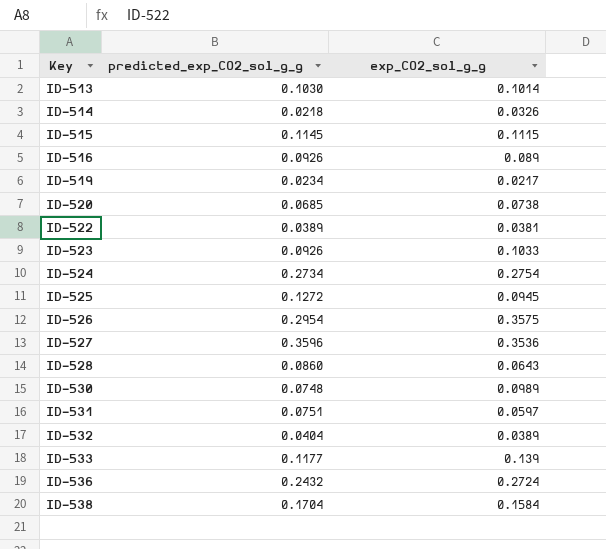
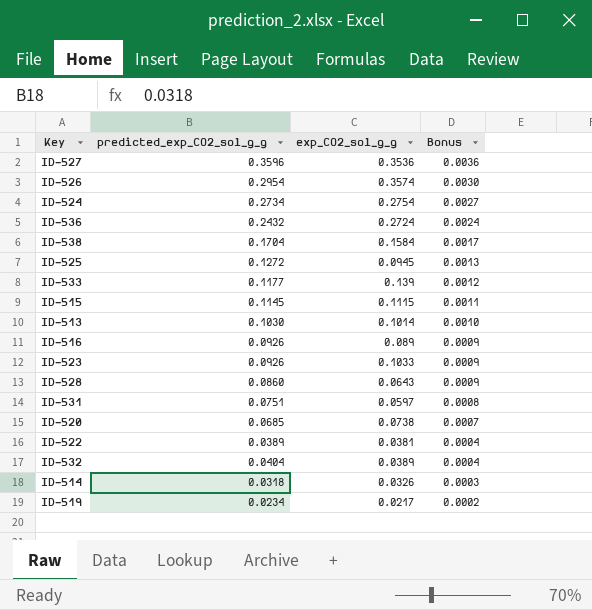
row order: Key ascending -> Bonus descending
column Bonus | formula: none -> [predicted_exp_CO2_sol_g_g] * 0.01
row ID-530: 0.0748 | 0.0989 -> none
ID-526 | exp_CO2_sol_g_g: 0.3575 -> 0.3574
ID-514 | predicted_exp_CO2_sol_g_g: 0.0218 -> 0.0318

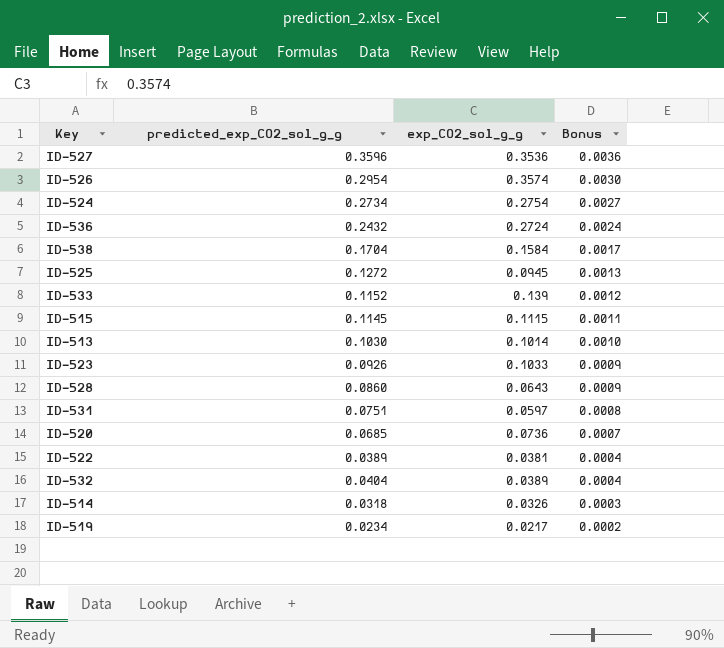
row ID-516: 0.0926 | 0.089 | 0.0009 -> none
ID-533 | predicted_exp_CO2_sol_g_g: 0.1177 -> 0.1152
ID-520 | exp_CO2_sol_g_g: 0.0738 -> 0.0736

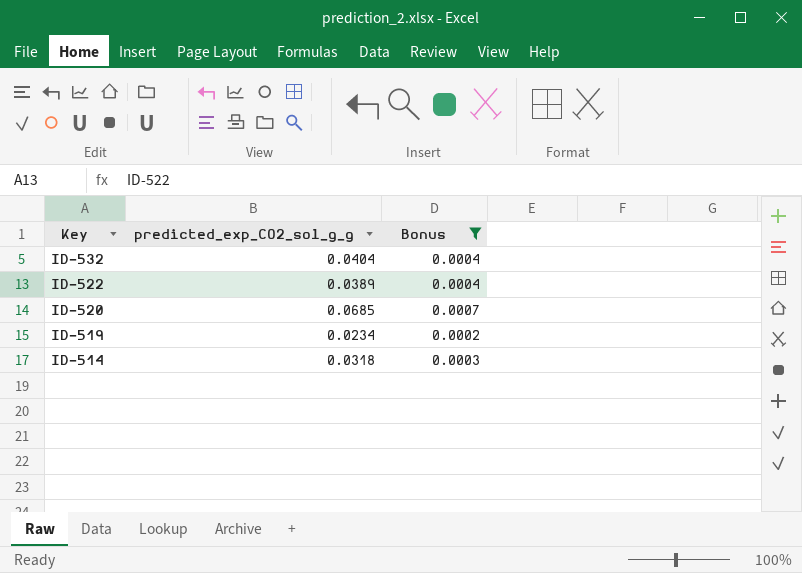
filter: none -> Bonus <= 0.0007
row order: Bonus descending -> Key descending
column exp_CO2_sol_g_g | position: 3 -> none

